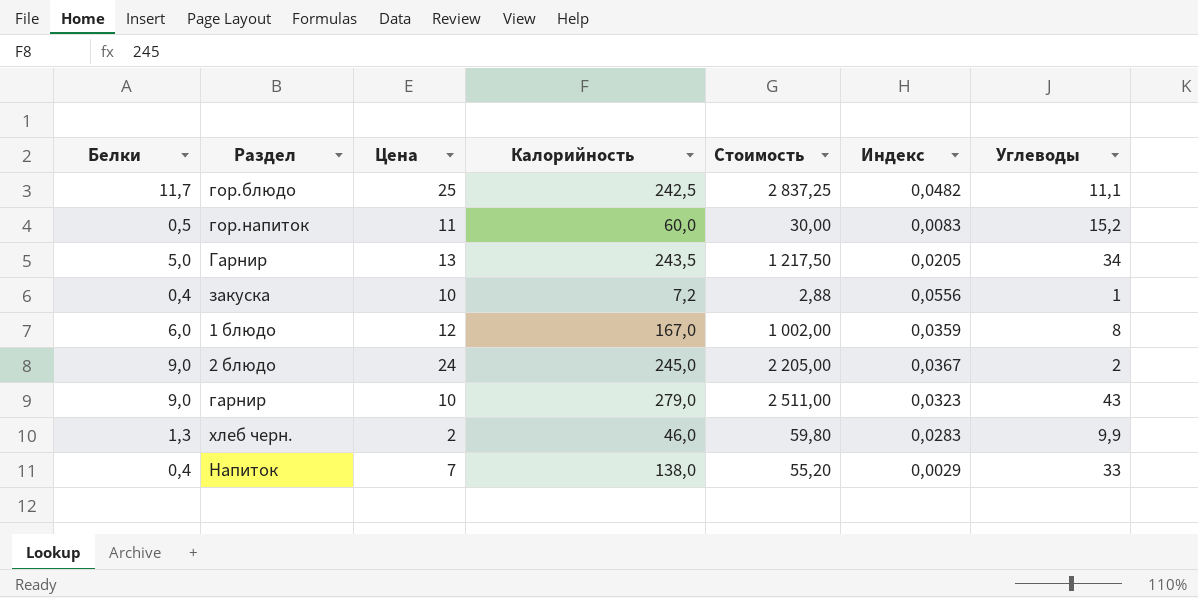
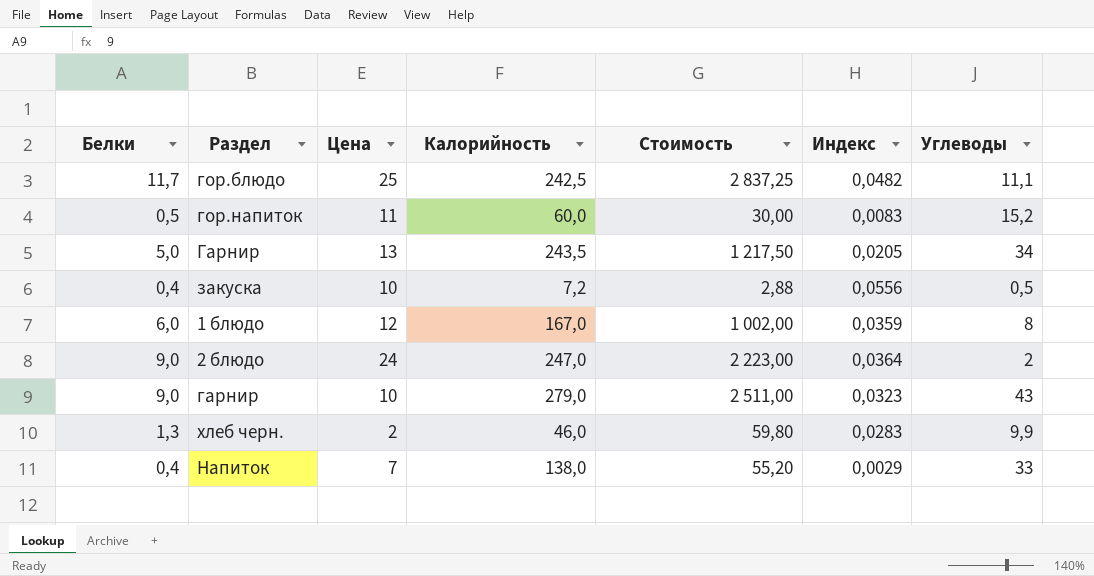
закуска | Углеводы: 1 -> 0,5
2 блюдо | Калорийность: 245,0 -> 247,0
2 блюдо | Стоимость: 2 205,00 -> 2 223,00
2 блюдо | Индекс: 0,0367 -> 0,0364

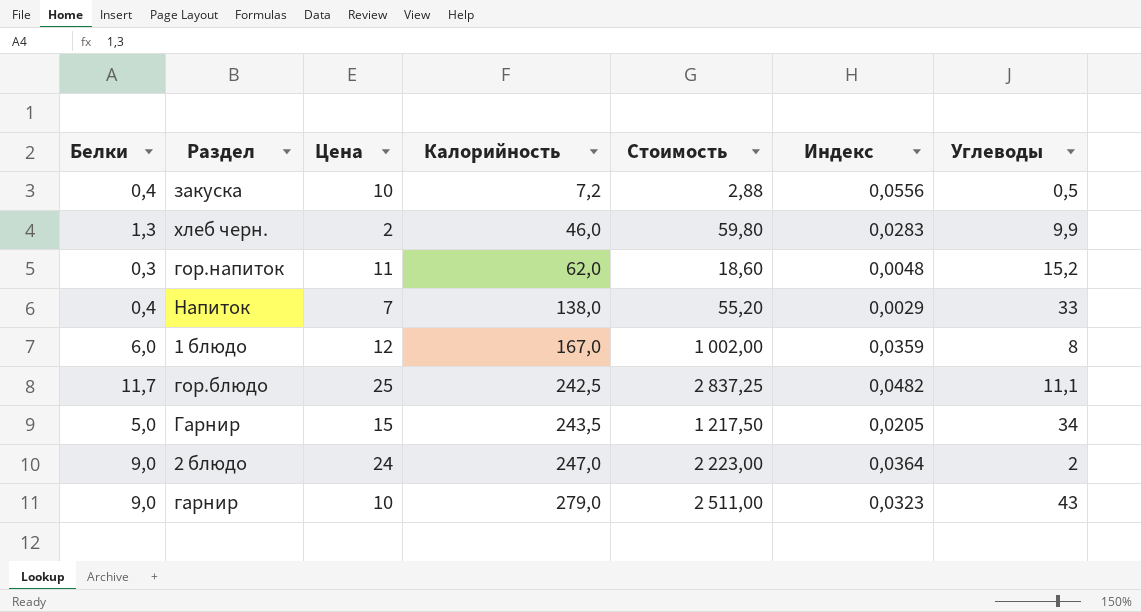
row order: none -> Калорийность ascending
гор.напиток | Белки: 0,5 -> 0,3
гор.напиток | Калорийность: 60,0 -> 62,0
гор.напиток | Стоимость: 30,00 -> 18,60
гор.напиток | Индекс: 0,0083 -> 0,0048
Гарнир | Цена: 13 -> 15

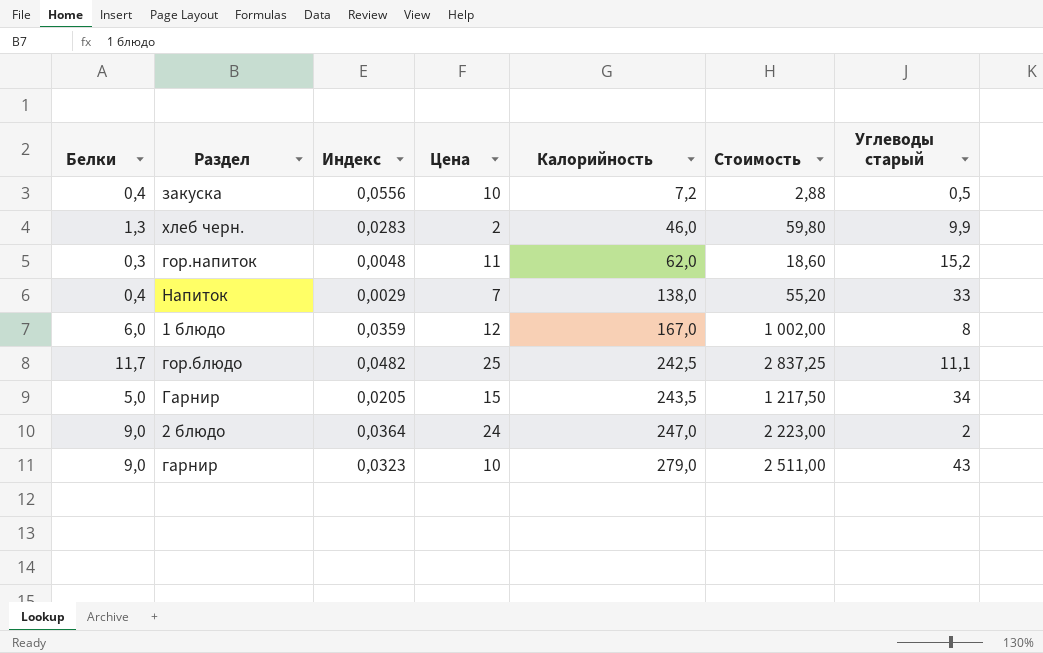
column Индекс | position: 6 -> 3
column name: Углеводы -> Углеводы старый

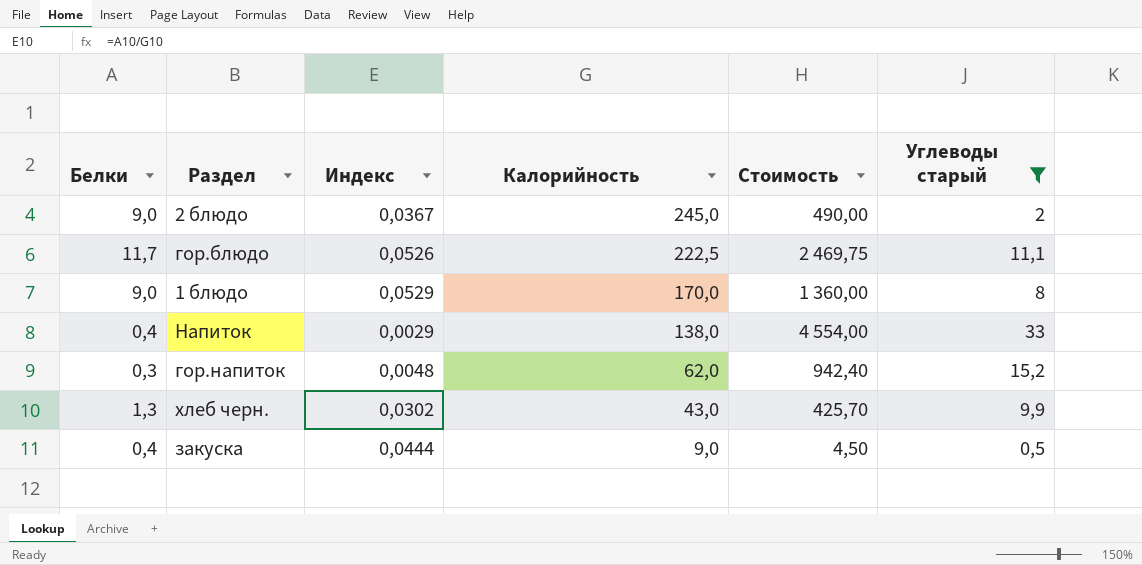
filter: none -> Углеводы старый <= 33
row order: Калорийность ascending -> Калорийность descending
column Цена | position: 4 -> none
column Стоимость | formula: [Белки] * [Калорийность] -> [Калорийность] * [Углеводы старый]
2 блюдо | Индекс: 0,0364 -> 0,0367
2 блюдо | Калорийность: 247,0 -> 245,0
гор.блюдо | Индекс: 0,0482 -> 0,0526
гор.блюдо | Калорийность: 242,5 -> 222,5
1 блюдо | Белки: 6,0 -> 9,0
1 блюдо | Индекс: 0,0359 -> 0,0529
1 блюдо | Калорийность: 167,0 -> 170,0
хлеб черн. | Индекс: 0,0283 -> 0,0302
хлеб черн. | Калорийность: 46,0 -> 43,0
закуска | Индекс: 0,0556 -> 0,0444
закуска | Калорийность: 7,2 -> 9,0

